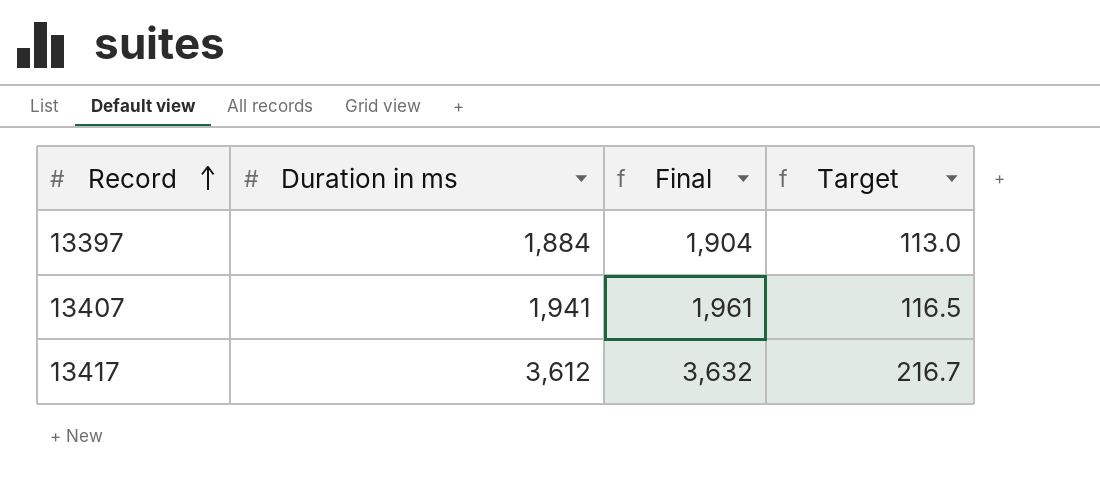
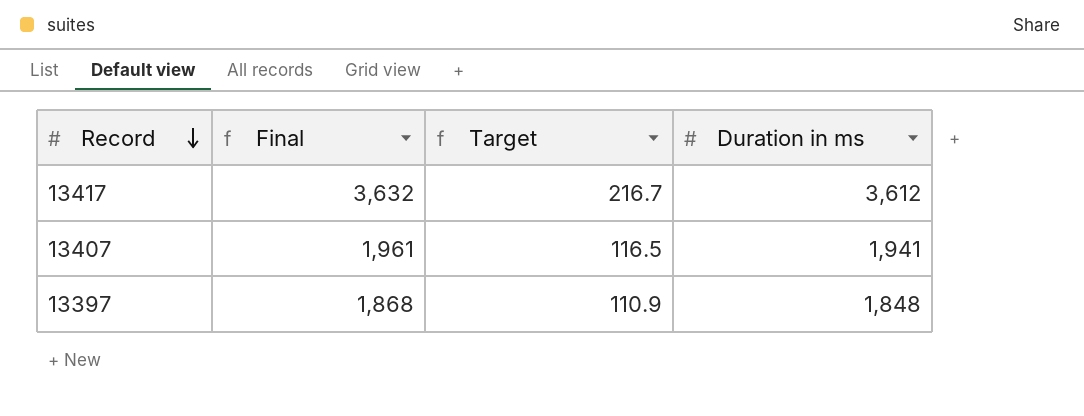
row order: Record ascending -> Record descending
column Duration in ms | position: 2 -> 4
13397 | Final: 1,904 -> 1,868
13397 | Target: 113.0 -> 110.9
13397 | Duration in ms: 1,884 -> 1,848

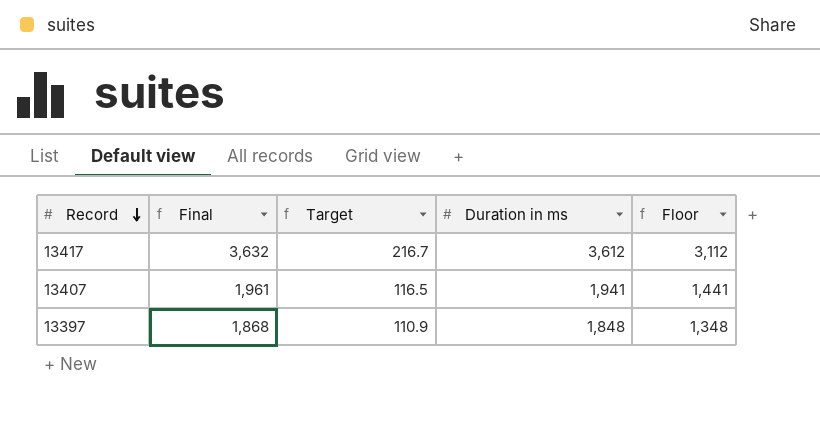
column Floor | formula: none -> [Duration in ms] - 500

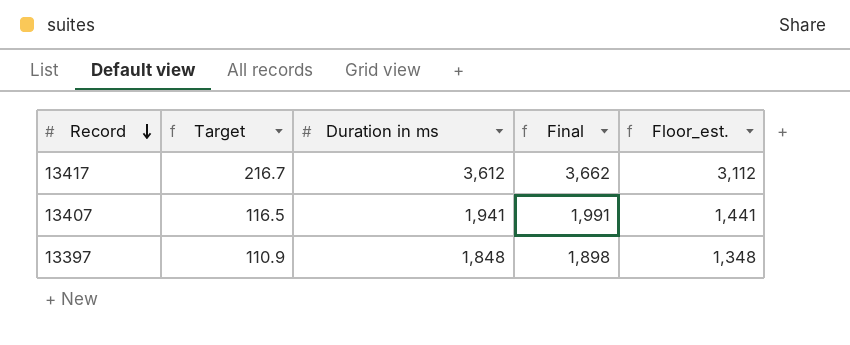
column Final | formula: [Duration in ms] + 20 -> [Duration in ms] + 50
column Final | position: 2 -> 4
column name: Floor -> Floor_est.

